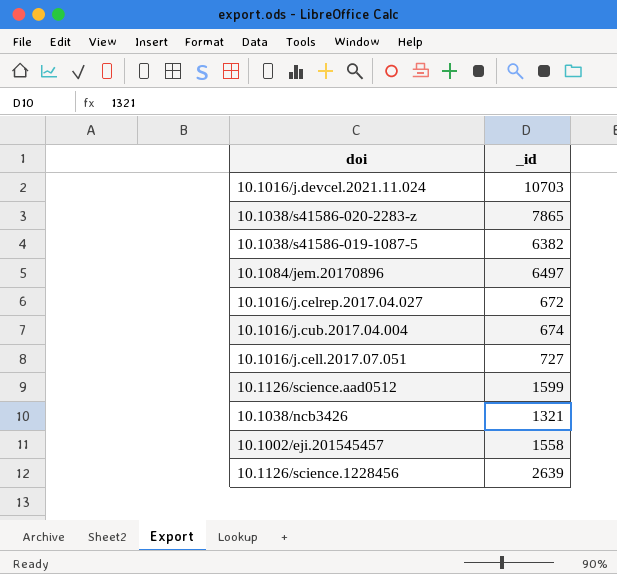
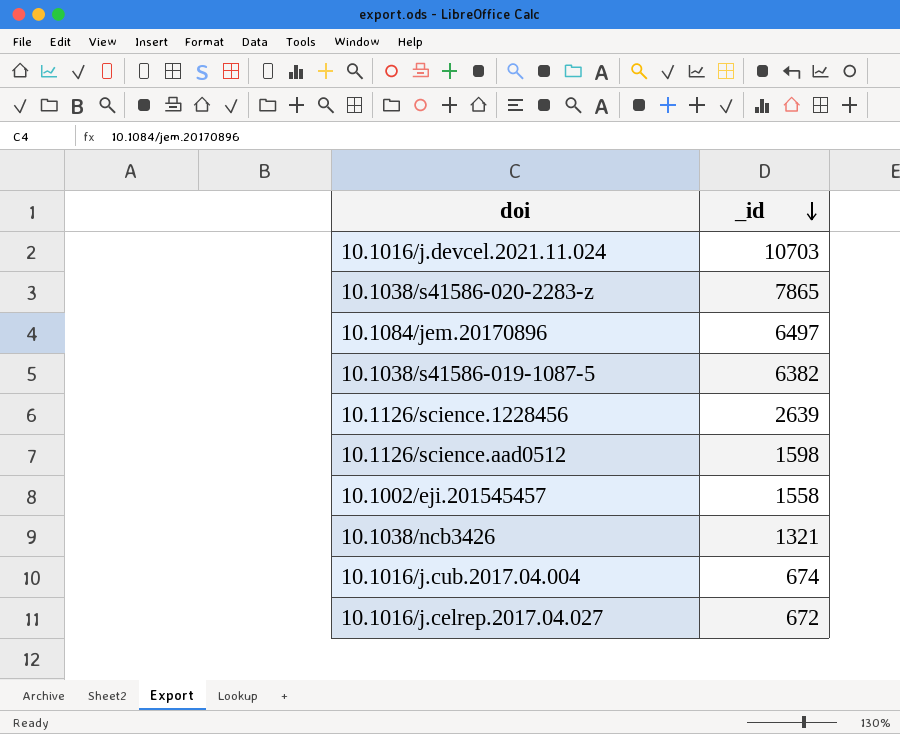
row order: none -> _id descending
row 10.1016/j.cell.2017.07.051: 727 -> none
10.1126/science.aad0512 | _id: 1599 -> 1598

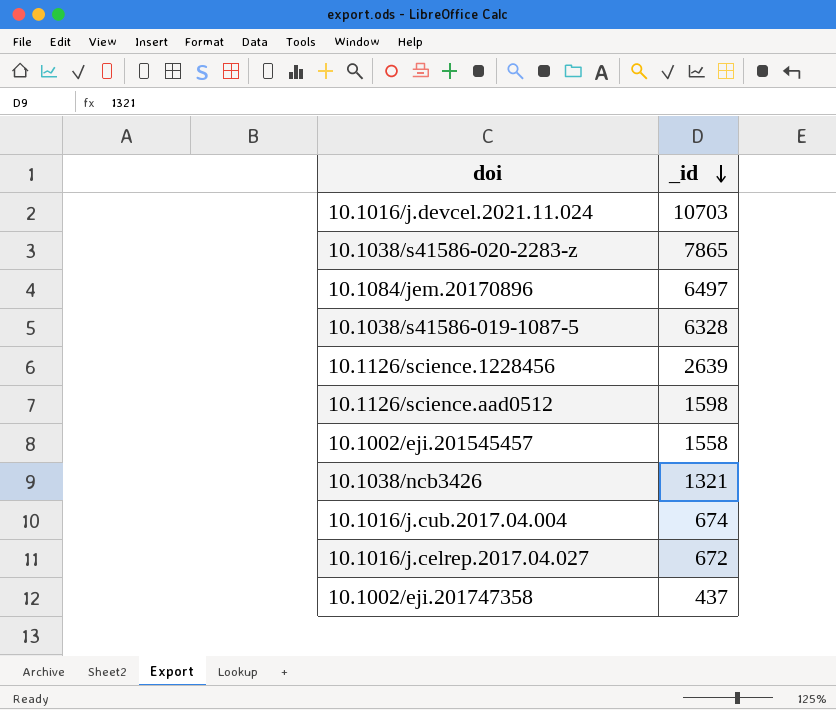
10.1038/s41586-019-1087-5 | _id: 6382 -> 6328
row 10.1002/eji.201747358: none -> 437

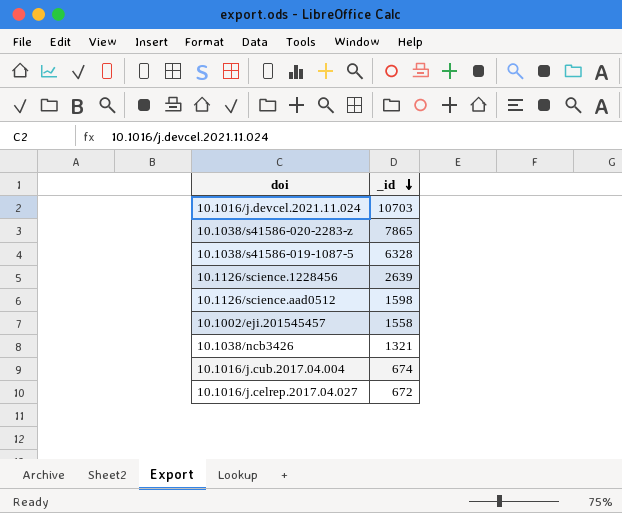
row 10.1084/jem.20170896: 6497 -> none
row 10.1002/eji.201747358: 437 -> none

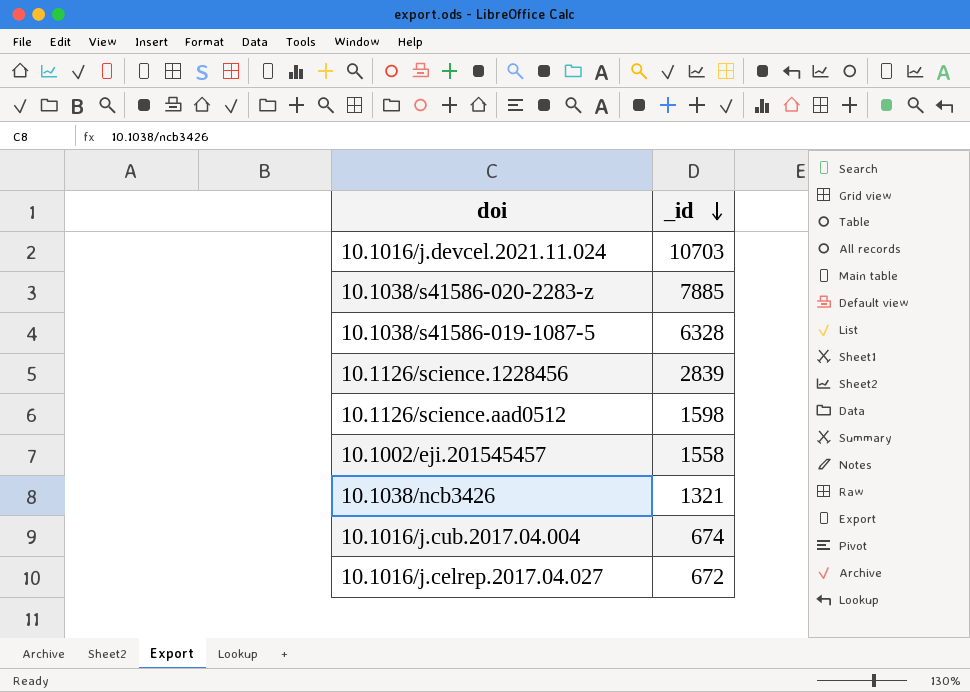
10.1038/s41586-020-2283-z | _id: 7865 -> 7885
10.1126/science.1228456 | _id: 2639 -> 2839

